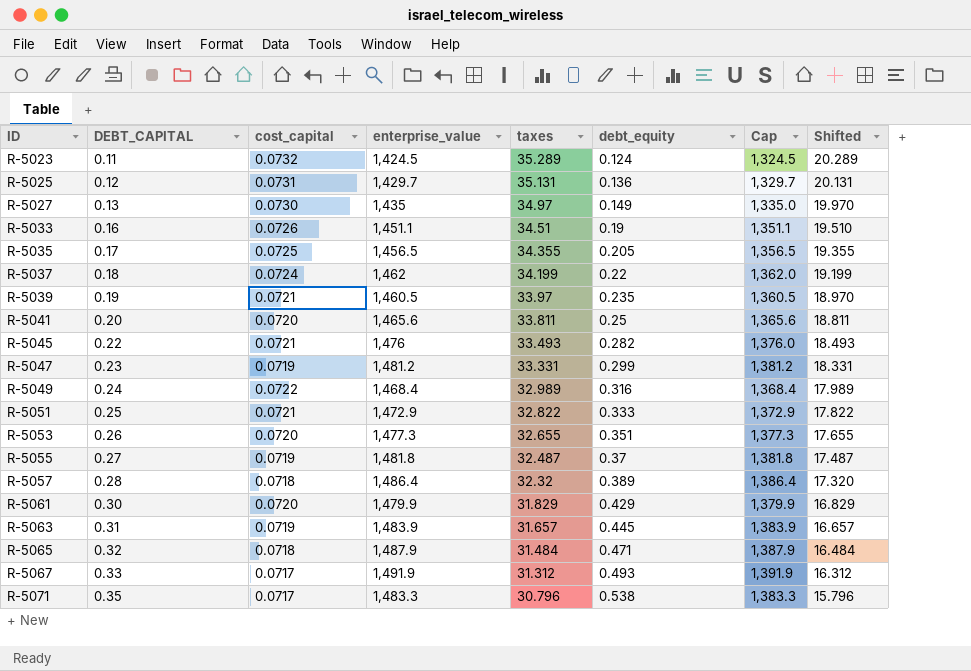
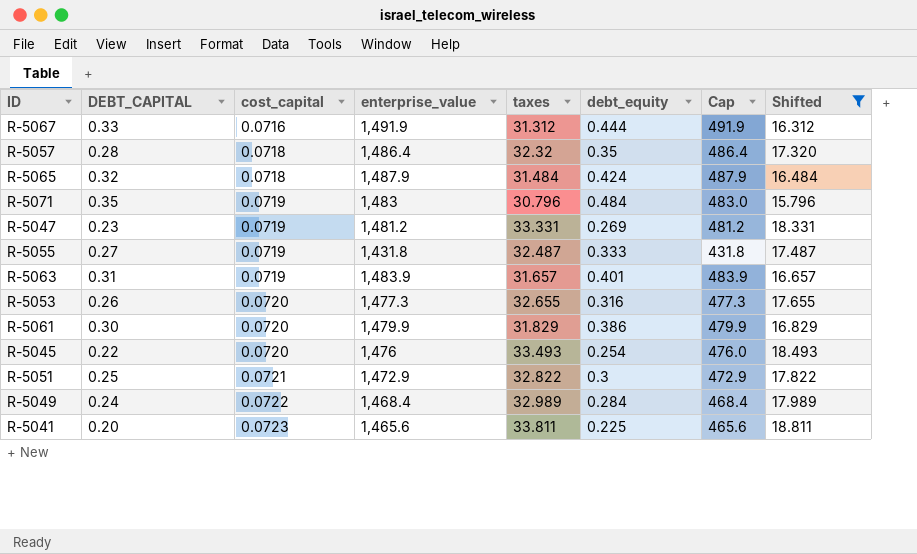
filter: none -> Shifted <= 18.811
row order: ID ascending -> cost_capital ascending
column Cap | formula: [enterprise_value] - 100 -> [enterprise_value] - 1000
R-5067 | cost_capital: 0.0717 -> 0.0716
R-5067 | debt_equity: 0.493 -> 0.444
R-5057 | debt_equity: 0.389 -> 0.35
R-5065 | debt_equity: 0.471 -> 0.424
R-5071 | cost_capital: 0.0717 -> 0.0719
R-5071 | enterprise_value: 1,483.3 -> 1,483
R-5071 | debt_equity: 0.538 -> 0.484
R-5047 | debt_equity: 0.299 -> 0.269
R-5055 | enterprise_value: 1,481.8 -> 1,431.8
R-5055 | debt_equity: 0.37 -> 0.333
R-5063 | debt_equity: 0.445 -> 0.401
R-5053 | debt_equity: 0.351 -> 0.316
R-5061 | debt_equity: 0.429 -> 0.386
R-5045 | cost_capital: 0.0721 -> 0.0720
R-5045 | debt_equity: 0.282 -> 0.254
R-5051 | debt_equity: 0.333 -> 0.3
R-5049 | debt_equity: 0.316 -> 0.284
R-5041 | cost_capital: 0.0720 -> 0.0723
R-5041 | debt_equity: 0.25 -> 0.225

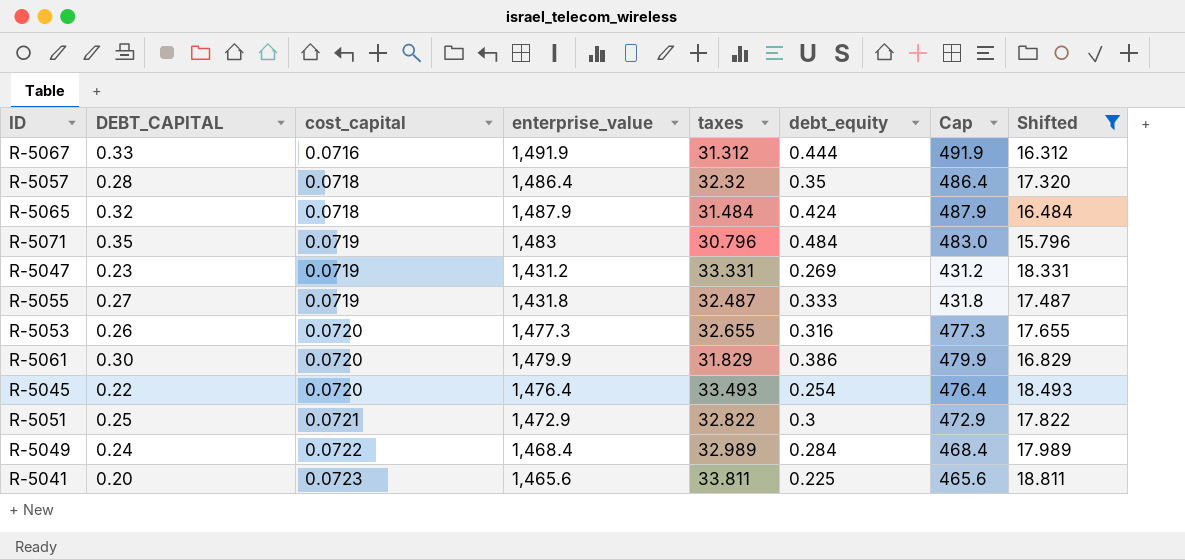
row R-5063: 0.31 | 0.0719 | 1,483.9 | 31.657 | 0.401 | 483.9 | 16.657 -> none
R-5047 | enterprise_value: 1,481.2 -> 1,431.2
R-5047 | Cap: 481.2 -> 431.2
R-5045 | enterprise_value: 1,476 -> 1,476.4
R-5045 | Cap: 476.0 -> 476.4

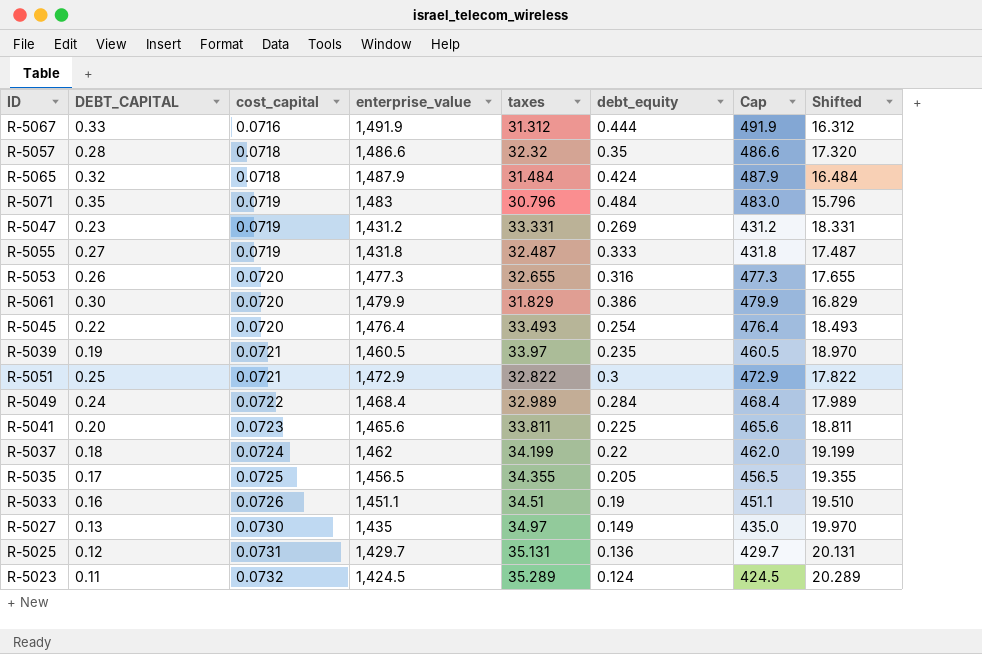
filter: Shifted <= 18.811 -> none
R-5057 | enterprise_value: 1,486.4 -> 1,486.6
R-5057 | Cap: 486.4 -> 486.6

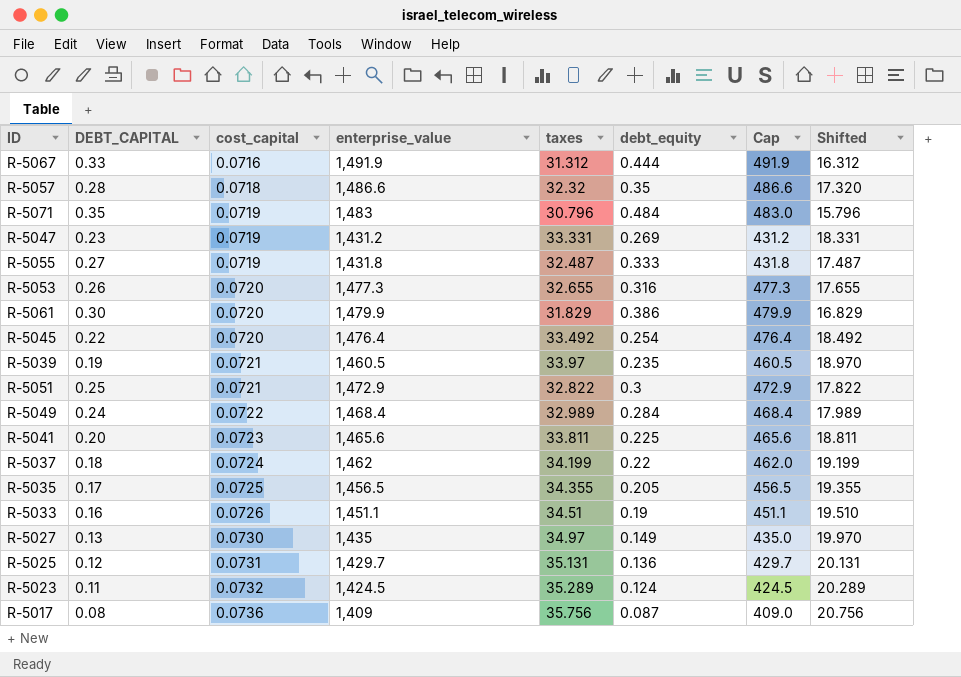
row R-5065: 0.32 | 0.0718 | 1,487.9 | 31.484 | 0.424 | 487.9 | 16.484 -> none
R-5045 | taxes: 33.493 -> 33.492
R-5045 | Shifted: 18.493 -> 18.492
row R-5017: none -> 0.08 | 0.0736 | 1,409 | 35.756 | 0.087 | 409.0 | 20.756

